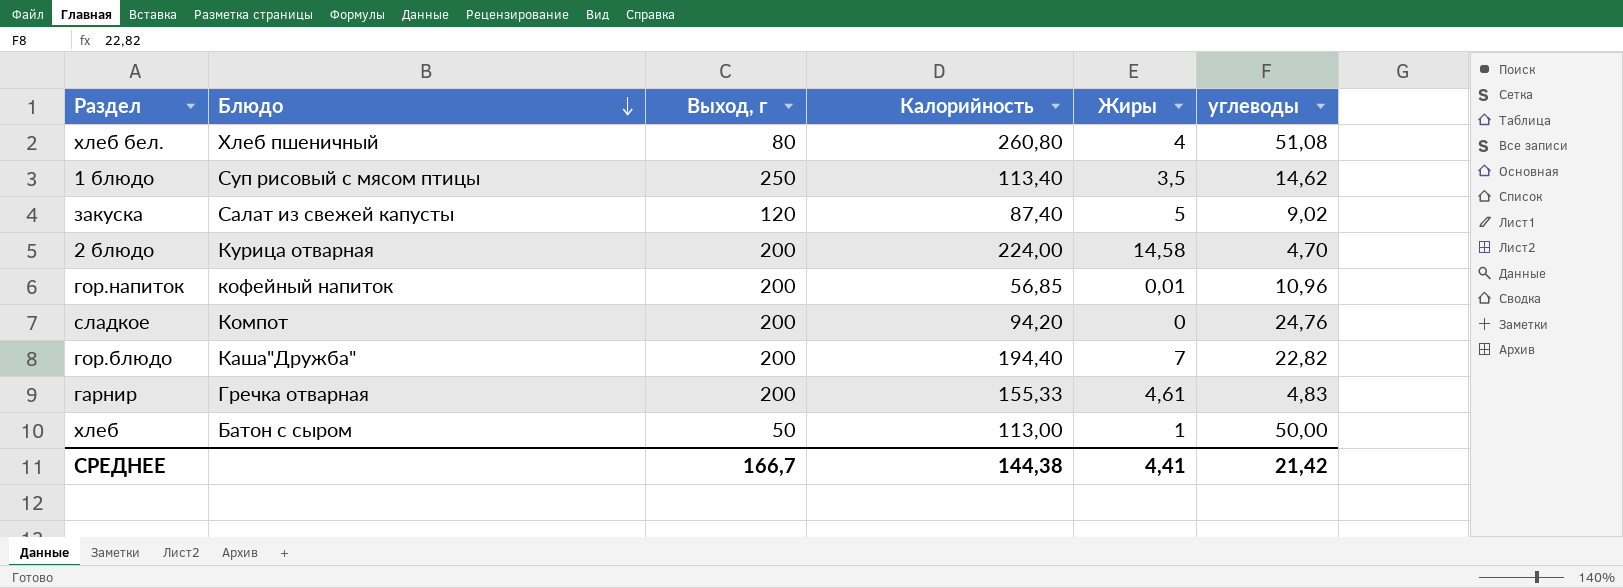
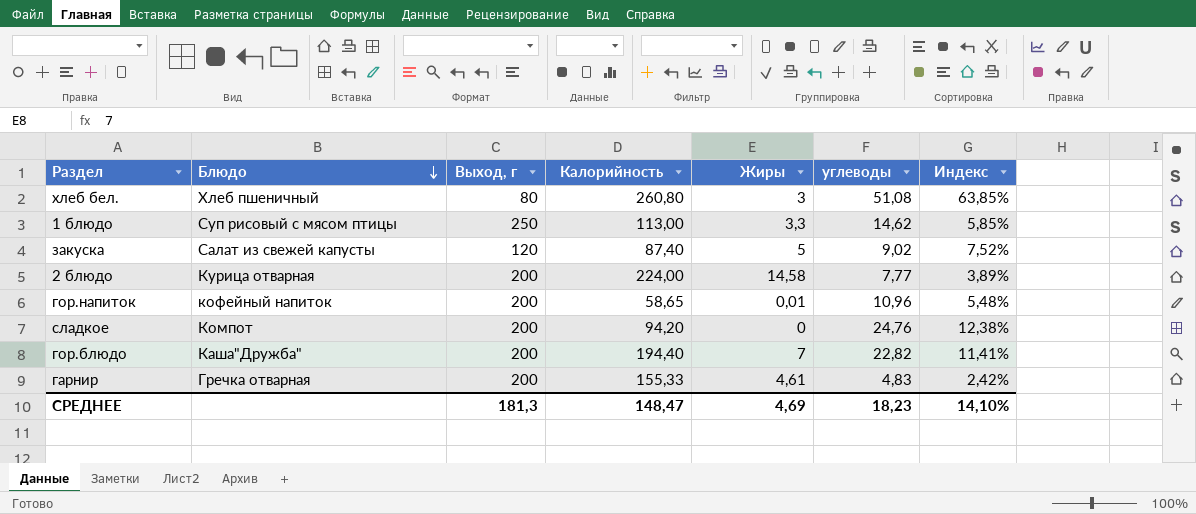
column Индекс | formula: none -> [углеводы] / [Выход, г]
row хлеб: Батон с сыром | 50 | 113,00 | 1 | 50,00 -> none
хлеб бел. | Жиры: 4 -> 3
1 блюдо | Калорийность: 113,40 -> 113,00
1 блюдо | Жиры: 3,5 -> 3,3
2 блюдо | углеводы: 4,70 -> 7,77
гор.напиток | Калорийность: 56,85 -> 58,65
СРЕДНЕЕ | Выход, г: 166,7 -> 181,3
СРЕДНЕЕ | Калорийность: 144,38 -> 148,47
СРЕДНЕЕ | Жиры: 4,41 -> 4,69
СРЕДНЕЕ | углеводы: 21,42 -> 18,23

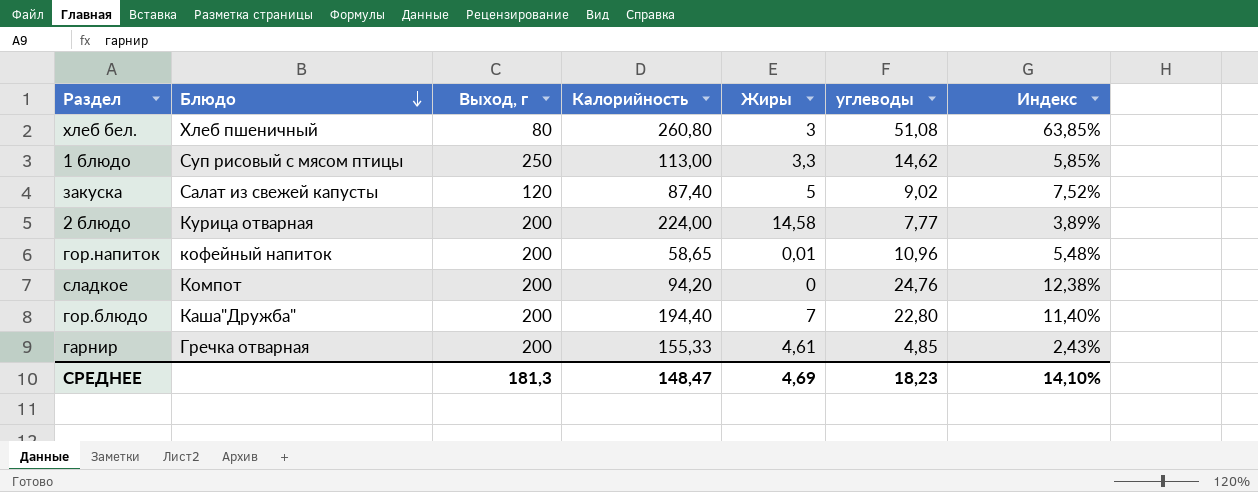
гор.блюдо | углеводы: 22,82 -> 22,80
гор.блюдо | Индекс: 11,41% -> 11,40%
гарнир | углеводы: 4,83 -> 4,85
гарнир | Индекс: 2,42% -> 2,43%

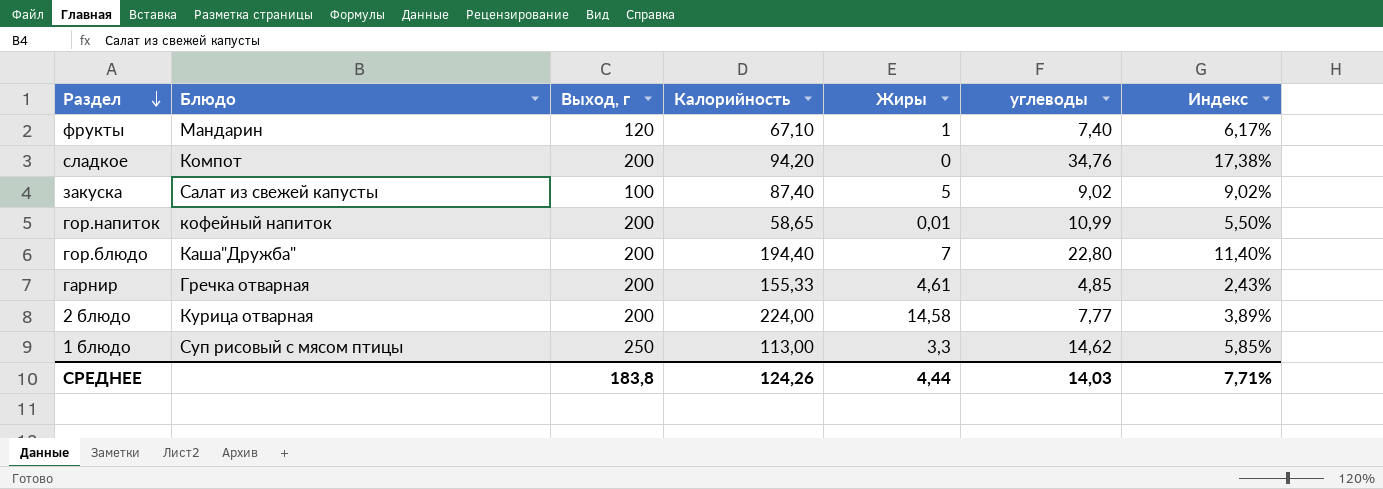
row order: Блюдо descending -> Раздел descending
row хлеб бел.: Хлеб пшеничный | 80 | 260,80 | 3 | 51,08 | 63,85% -> none
row фрукты: none -> Мандарин | 120 | 67,10 | 1 | 7,40 | 6,17%
сладкое | углеводы: 24,76 -> 34,76
сладкое | Индекс: 12,38% -> 17,38%
закуска | Выход, г: 120 -> 100
закуска | Индекс: 7,52% -> 9,02%
гор.напиток | углеводы: 10,96 -> 10,99
гор.напиток | Индекс: 5,48% -> 5,50%
СРЕДНЕЕ | Выход, г: 181,3 -> 183,8
СРЕДНЕЕ | Калорийность: 148,47 -> 124,26
СРЕДНЕЕ | Жиры: 4,69 -> 4,44
СРЕДНЕЕ | углеводы: 18,23 -> 14,03
СРЕДНЕЕ | Индекс: 14,10% -> 7,71%

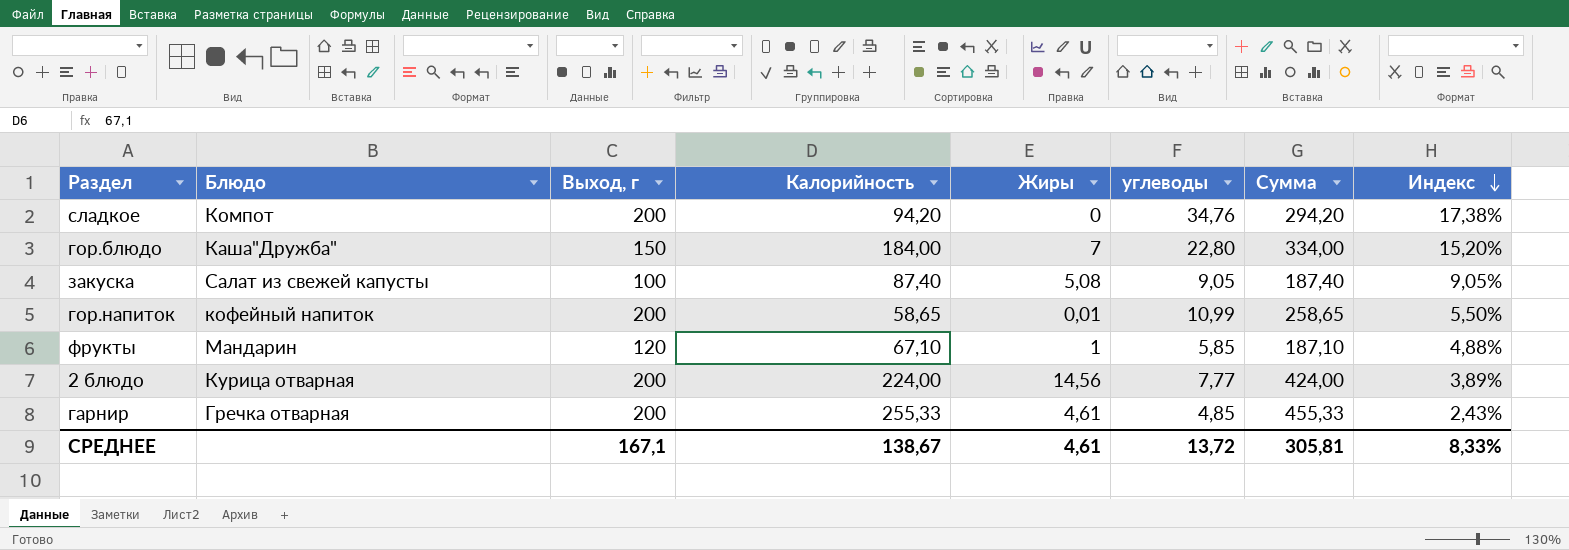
row order: Раздел descending -> Индекс descending
column Сумма | formula: none -> [Выход, г] + [Калорийность]
row 1 блюдо: Суп рисовый с мясом птицы | 250 | 113,00 | 3,3 | 14,62 | 5,85% -> none
гор.блюдо | Выход, г: 200 -> 150
гор.блюдо | Калорийность: 194,40 -> 184,00
гор.блюдо | Индекс: 11,40% -> 15,20%
закуска | Жиры: 5 -> 5,08
закуска | углеводы: 9,02 -> 9,05
закуска | Индекс: 9,02% -> 9,05%
фрукты | углеводы: 7,40 -> 5,85
фрукты | Индекс: 6,17% -> 4,88%
2 блюдо | Жиры: 14,58 -> 14,56
гарнир | Калорийность: 155,33 -> 255,33
СРЕДНЕЕ | Выход, г: 183,8 -> 167,1
СРЕДНЕЕ | Калорийность: 124,26 -> 138,67
СРЕДНЕЕ | Жиры: 4,44 -> 4,61
СРЕДНЕЕ | углеводы: 14,03 -> 13,72
СРЕДНЕЕ | Индекс: 7,71% -> 8,33%

